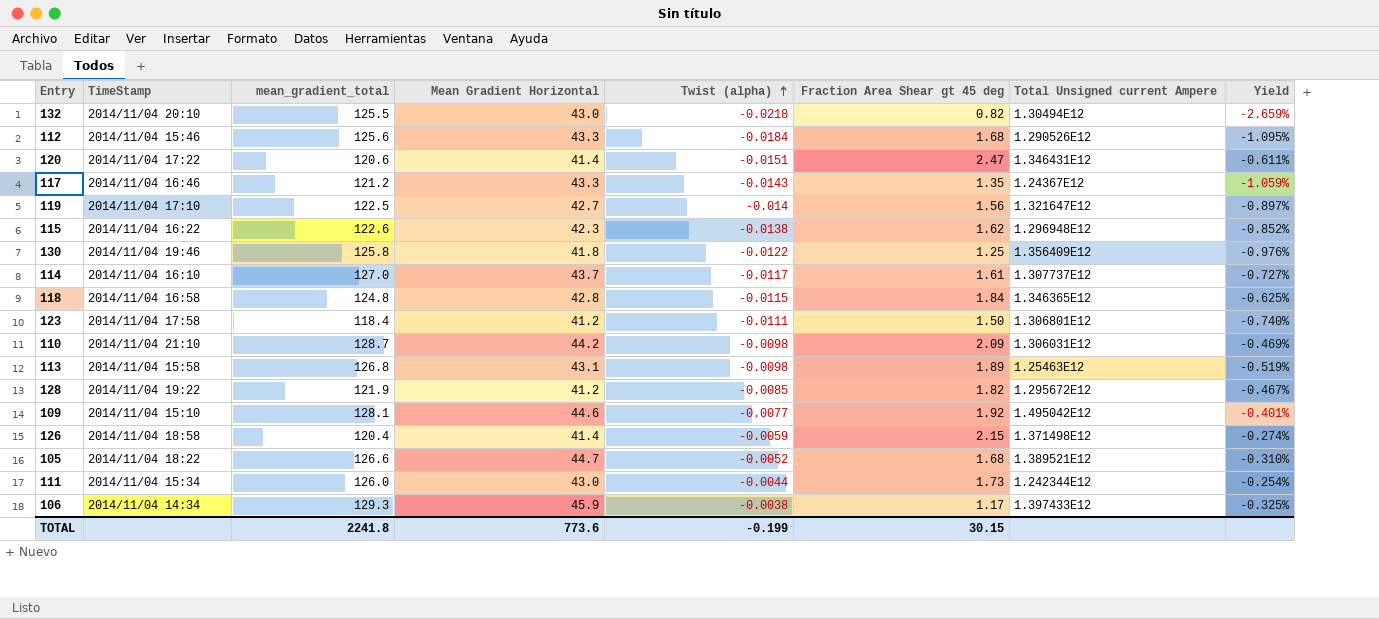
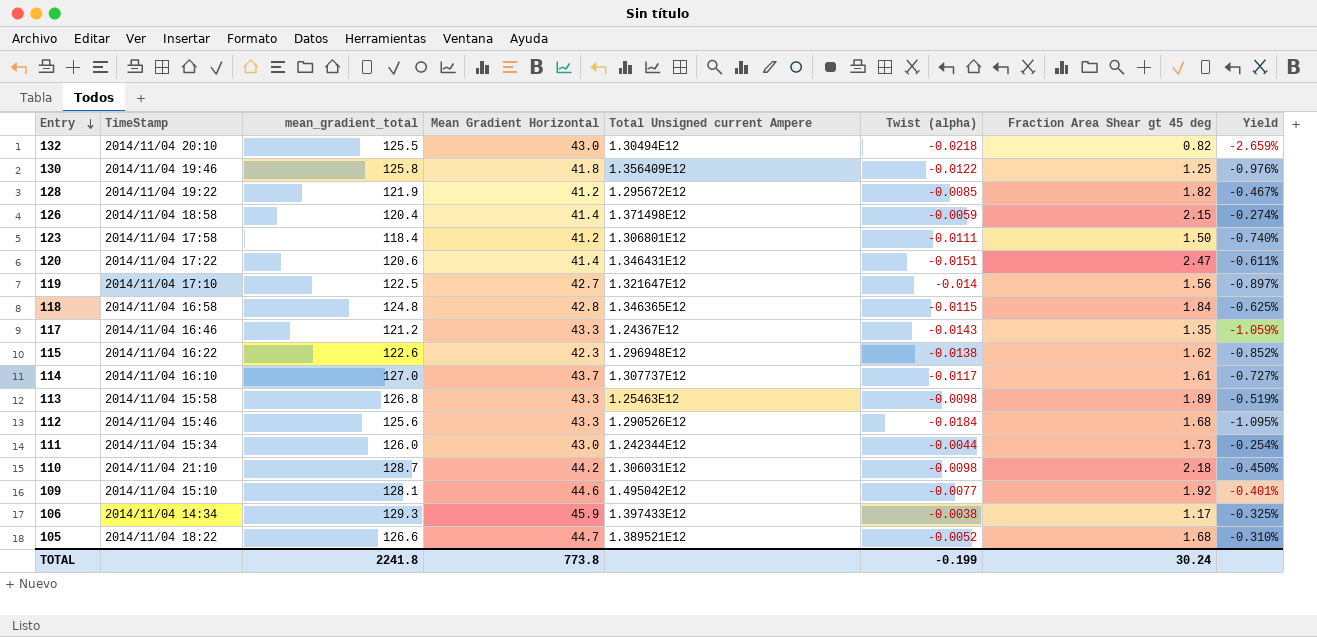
row order: Twist (alpha) ascending -> Entry descending
column Total Unsigned current Ampere | position: 7 -> 5
113 | Mean Gradient Horizontal: 43.1 -> 43.3
110 | Fraction Area Shear gt 45 deg: 2.09 -> 2.18
110 | Yield: -0.469% -> -0.450%
TOTAL | Mean Gradient Horizontal: 773.6 -> 773.8
TOTAL | Fraction Area Shear gt 45 deg: 30.15 -> 30.24

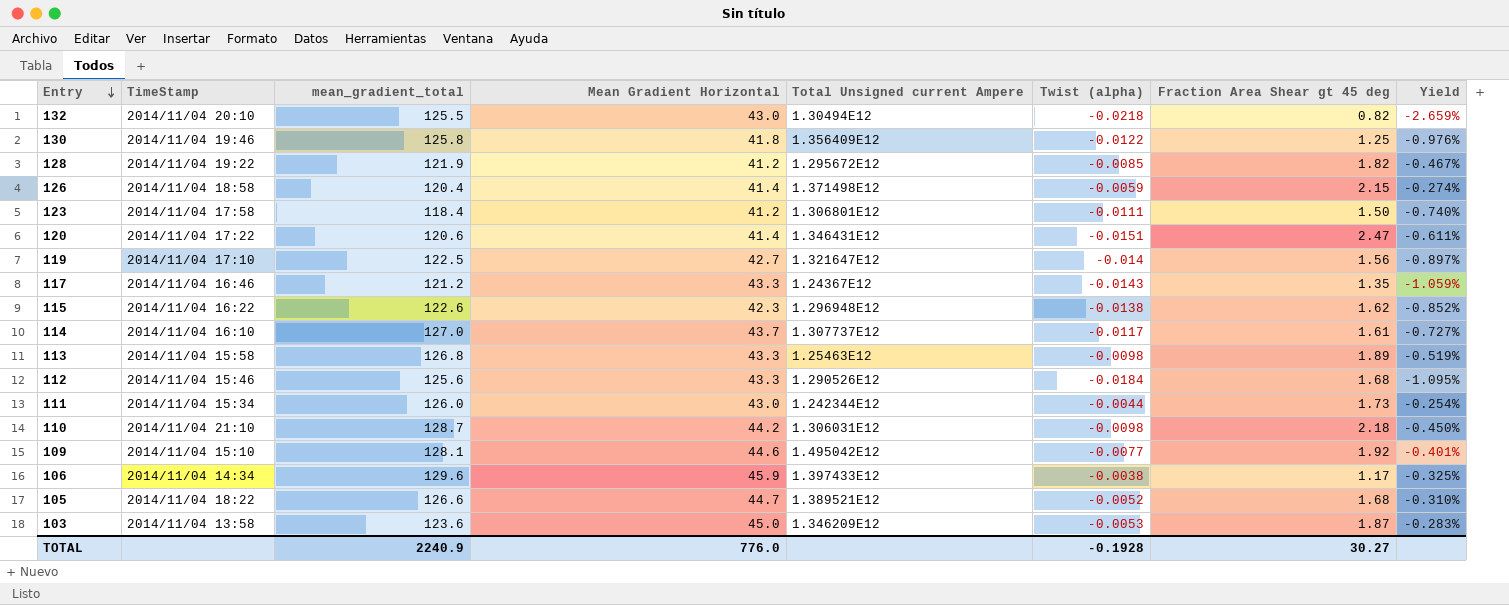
row 118: 2014/11/04 16:58 | 124.8 | 42.8 | 1.346365E12 | -0.0115 | 1.84 | -0.625% -> none
106 | mean_gradient_total: 129.3 -> 129.6
row 103: none -> 2014/11/04 13:58 | 123.6 | 45.0 | 1.346209E12 | -0.0053 | 1.87 | -0.283%
TOTAL | mean_gradient_total: 2241.8 -> 2240.9
TOTAL | Mean Gradient Horizontal: 773.8 -> 776.0
TOTAL | Twist (alpha): -0.199 -> -0.1928
TOTAL | Fraction Area Shear gt 45 deg: 30.24 -> 30.27

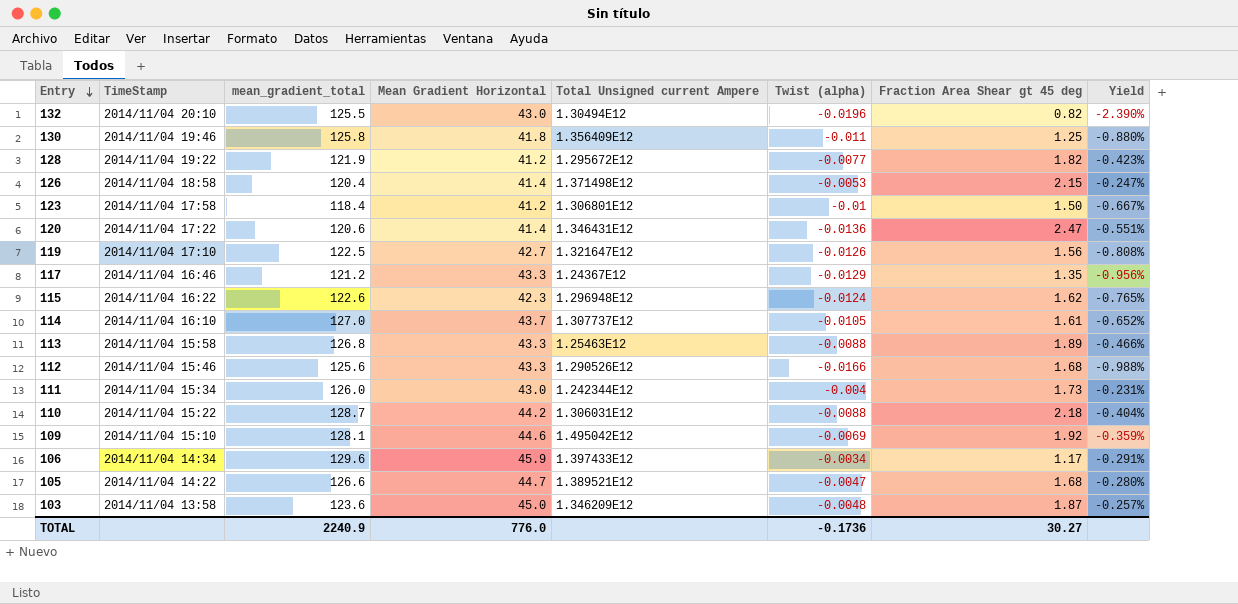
132 | Twist (alpha): -0.0218 -> -0.0196
132 | Yield: -2.659% -> -2.390%
130 | Twist (alpha): -0.0122 -> -0.011
130 | Yield: -0.976% -> -0.880%
128 | Twist (alpha): -0.0085 -> -0.0077
128 | Yield: -0.467% -> -0.423%
126 | Twist (alpha): -0.0059 -> -0.0053
126 | Yield: -0.274% -> -0.247%
123 | Twist (alpha): -0.0111 -> -0.01
123 | Yield: -0.740% -> -0.667%
120 | Twist (alpha): -0.0151 -> -0.0136
120 | Yield: -0.611% -> -0.551%
119 | Twist (alpha): -0.014 -> -0.0126
119 | Yield: -0.897% -> -0.808%
117 | Twist (alpha): -0.0143 -> -0.0129
117 | Yield: -1.059% -> -0.956%
115 | Twist (alpha): -0.0138 -> -0.0124
115 | Yield: -0.852% -> -0.765%
114 | Twist (alpha): -0.0117 -> -0.0105
114 | Yield: -0.727% -> -0.652%
113 | Twist (alpha): -0.0098 -> -0.0088
113 | Yield: -0.519% -> -0.466%
112 | Twist (alpha): -0.0184 -> -0.0166
112 | Yield: -1.095% -> -0.988%
111 | Twist (alpha): -0.0044 -> -0.004
111 | Yield: -0.254% -> -0.231%
110 | TimeStamp: 2014/11/04 21:10 -> 2014/11/04 15:22
110 | Twist (alpha): -0.0098 -> -0.0088
110 | Yield: -0.450% -> -0.404%
109 | Twist (alpha): -0.0077 -> -0.0069
109 | Yield: -0.401% -> -0.359%
106 | Twist (alpha): -0.0038 -> -0.0034
106 | Yield: -0.325% -> -0.291%
105 | TimeStamp: 2014/11/04 18:22 -> 2014/11/04 14:22
105 | Twist (alpha): -0.0052 -> -0.0047
105 | Yield: -0.310% -> -0.280%
103 | Twist (alpha): -0.0053 -> -0.0048
103 | Yield: -0.283% -> -0.257%
TOTAL | Twist (alpha): -0.1928 -> -0.1736

